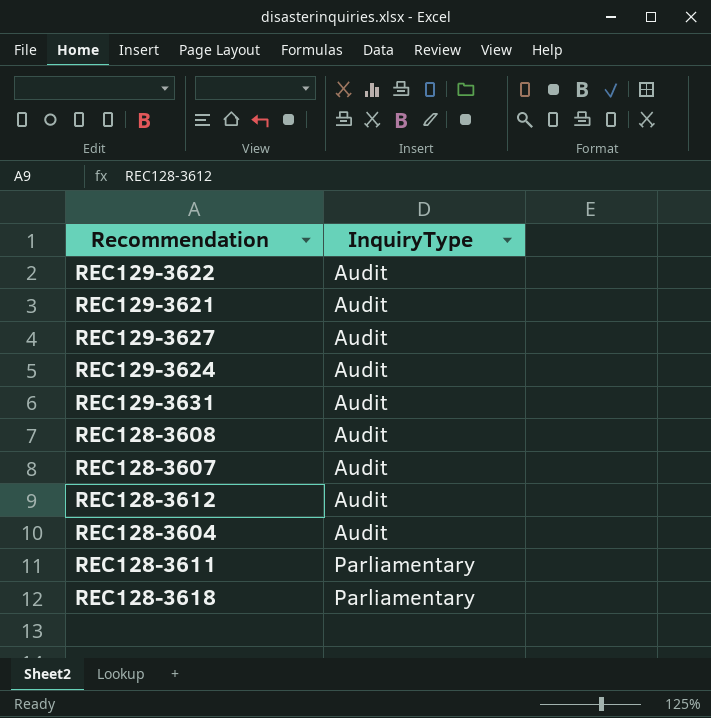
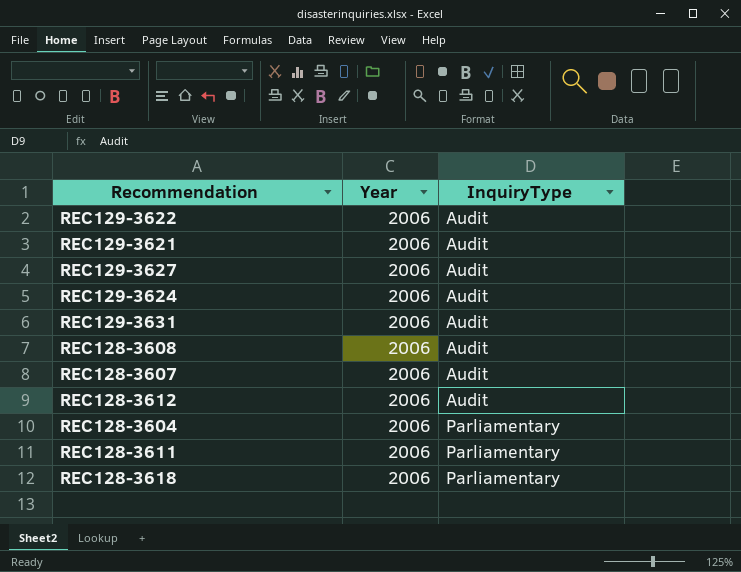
column Year | position: none -> 2
REC128-3604 | InquiryType: Audit -> Parliamentary

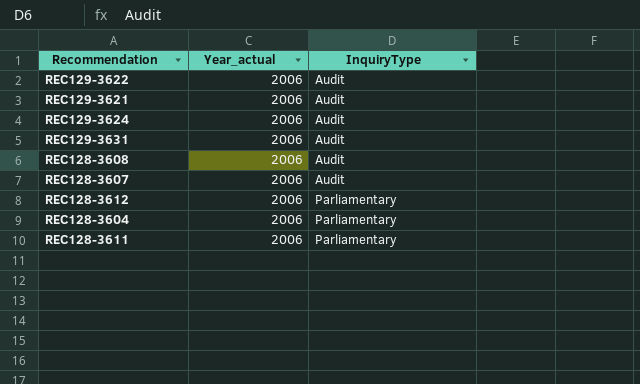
column name: Year -> Year_actual
row REC129-3627: 2006 | Audit -> none
row REC128-3618: 2006 | Parliamentary -> none
REC128-3612 | InquiryType: Audit -> Parliamentary

